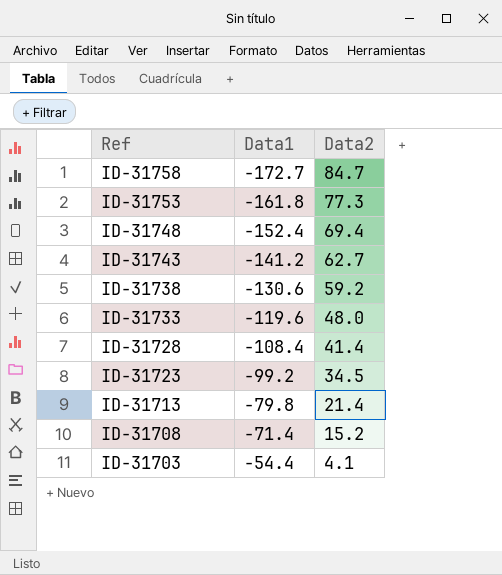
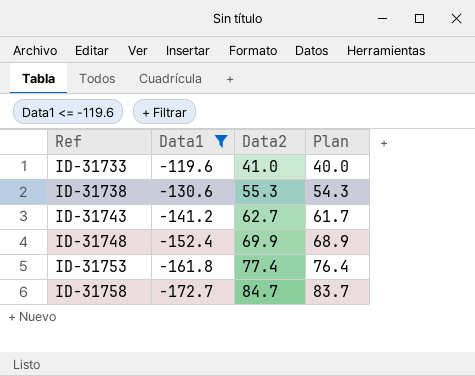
filter: none -> Data1 <= -119.6
row order: Ref descending -> Ref ascending
column Plan | formula: none -> [Data2] - 1
ID-31733 | Data2: 48.0 -> 41.0
ID-31738 | Data2: 59.2 -> 55.3
ID-31748 | Data2: 69.4 -> 69.9
ID-31753 | Data2: 77.3 -> 77.4

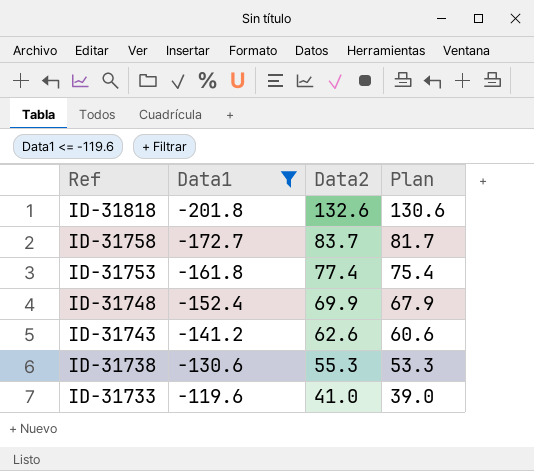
row order: Ref ascending -> Ref descending
column Plan | formula: [Data2] - 1 -> [Data2] - 2
row ID-31818: none -> -201.8 | 132.6 | 130.6
ID-31758 | Data2: 84.7 -> 83.7
ID-31743 | Data2: 62.7 -> 62.6

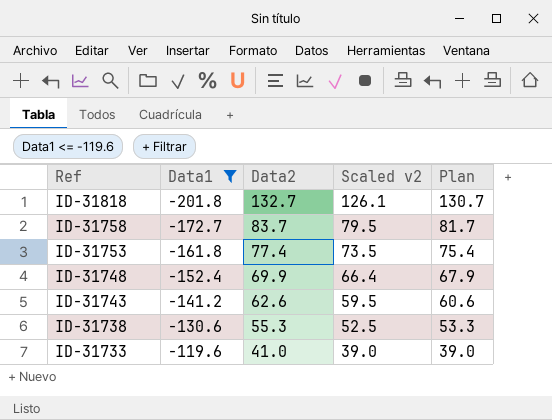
column Scaled v2 | formula: none -> [Data2] * 0.95
ID-31818 | Data2: 132.6 -> 132.7
ID-31818 | Plan: 130.6 -> 130.7

